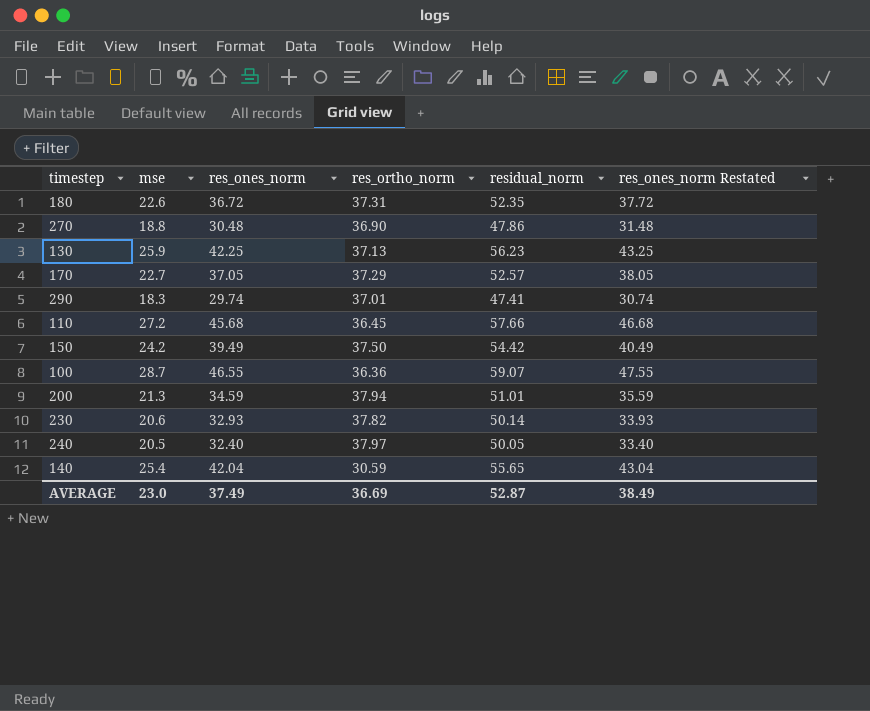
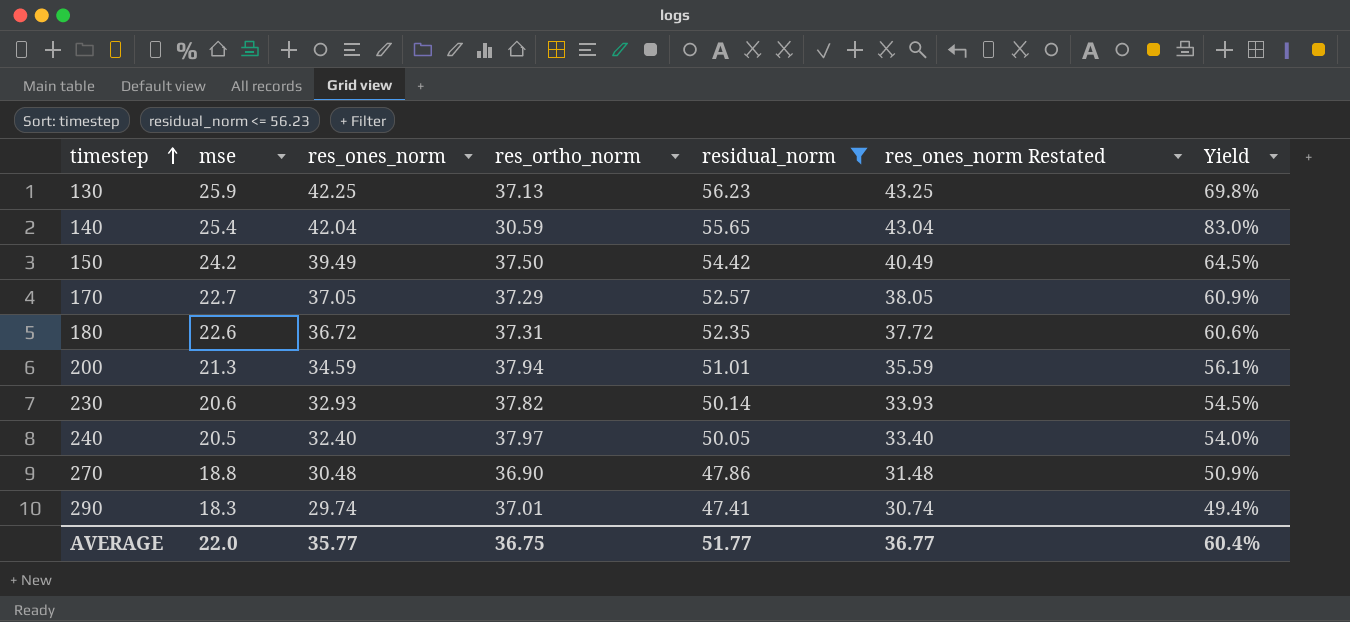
filter: none -> residual_norm <= 56.23
row order: none -> timestep ascending
column Yield | formula: none -> [mse] / [res_ortho_norm]
AVERAGE | mse: 23.0 -> 22.0
AVERAGE | res_ones_norm: 37.49 -> 35.77
AVERAGE | res_ortho_norm: 36.69 -> 36.75
AVERAGE | residual_norm: 52.87 -> 51.77
AVERAGE | res_ones_norm Restated: 38.49 -> 36.77

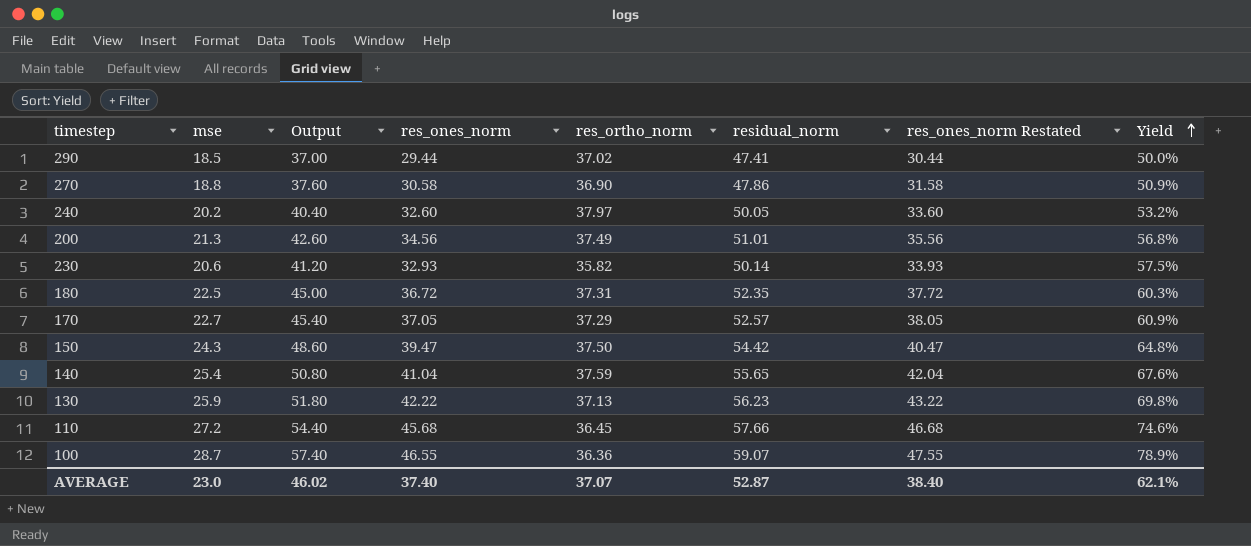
filter: residual_norm <= 56.23 -> none
row order: timestep ascending -> Yield ascending
column Output | formula: none -> [mse] * 2
290 | mse: 18.3 -> 18.5
290 | res_ones_norm: 29.74 -> 29.44
290 | res_ortho_norm: 37.01 -> 37.02
290 | res_ones_norm Restated: 30.74 -> 30.44
290 | Yield: 49.4% -> 50.0%
270 | res_ones_norm: 30.48 -> 30.58
270 | res_ones_norm Restated: 31.48 -> 31.58
240 | mse: 20.5 -> 20.2
240 | res_ones_norm: 32.40 -> 32.60
240 | res_ones_norm Restated: 33.40 -> 33.60
240 | Yield: 54.0% -> 53.2%
200 | res_ones_norm: 34.59 -> 34.56
200 | res_ortho_norm: 37.94 -> 37.49
200 | res_ones_norm Restated: 35.59 -> 35.56
200 | Yield: 56.1% -> 56.8%
230 | res_ortho_norm: 37.82 -> 35.82
230 | Yield: 54.5% -> 57.5%
180 | mse: 22.6 -> 22.5
180 | Yield: 60.6% -> 60.3%
150 | mse: 24.2 -> 24.3
150 | res_ones_norm: 39.49 -> 39.47
150 | res_ones_norm Restated: 40.49 -> 40.47
150 | Yield: 64.5% -> 64.8%
140 | res_ones_norm: 42.04 -> 41.04
140 | res_ortho_norm: 30.59 -> 37.59
140 | res_ones_norm Restated: 43.04 -> 42.04
140 | Yield: 83.0% -> 67.6%
130 | res_ones_norm: 42.25 -> 42.22
130 | res_ones_norm Restated: 43.25 -> 43.22
AVERAGE | mse: 22.0 -> 23.0
AVERAGE | res_ones_norm: 35.77 -> 37.40
AVERAGE | res_ortho_norm: 36.75 -> 37.07
AVERAGE | residual_norm: 51.77 -> 52.87
AVERAGE | res_ones_norm Restated: 36.77 -> 38.40
AVERAGE | Yield: 60.4% -> 62.1%

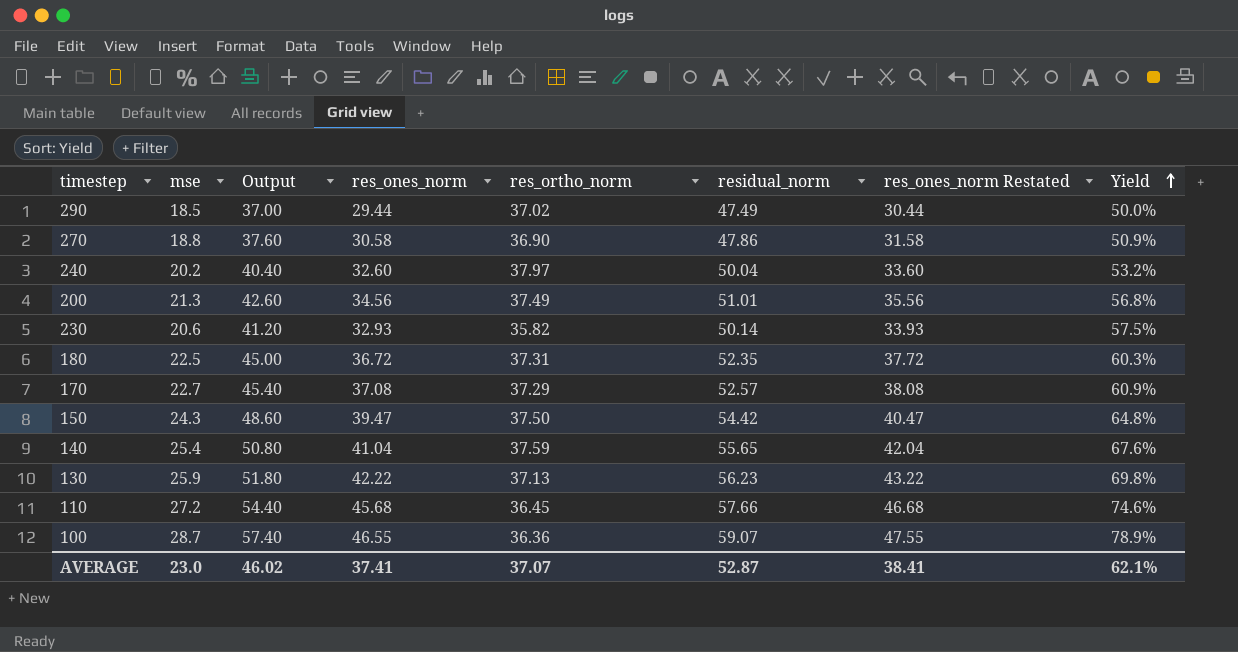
290 | residual_norm: 47.41 -> 47.49
240 | residual_norm: 50.05 -> 50.04
170 | res_ones_norm: 37.05 -> 37.08
170 | res_ones_norm Restated: 38.05 -> 38.08
AVERAGE | res_ones_norm: 37.40 -> 37.41
AVERAGE | res_ones_norm Restated: 38.40 -> 38.41

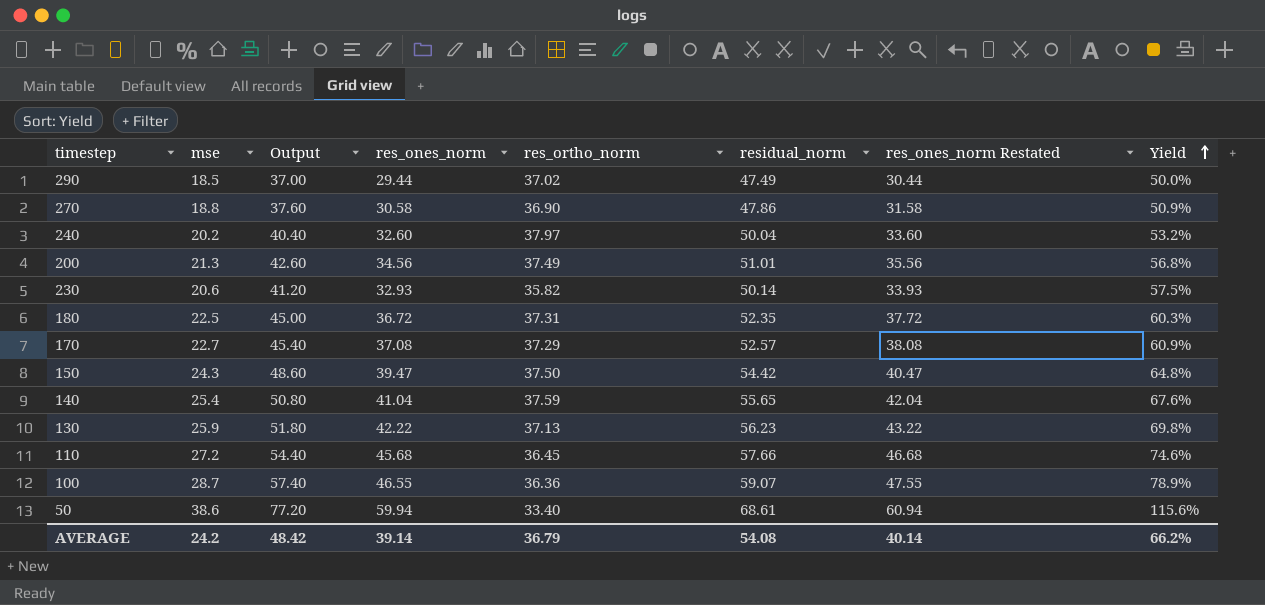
row 50: none -> 38.6 | 77.20 | 59.94 | 33.40 | 68.61 | 60.94 | 115.6%
AVERAGE | mse: 23.0 -> 24.2
AVERAGE | Output: 46.02 -> 48.42
AVERAGE | res_ones_norm: 37.41 -> 39.14
AVERAGE | res_ortho_norm: 37.07 -> 36.79
AVERAGE | residual_norm: 52.87 -> 54.08
AVERAGE | res_ones_norm Restated: 38.41 -> 40.14
AVERAGE | Yield: 62.1% -> 66.2%

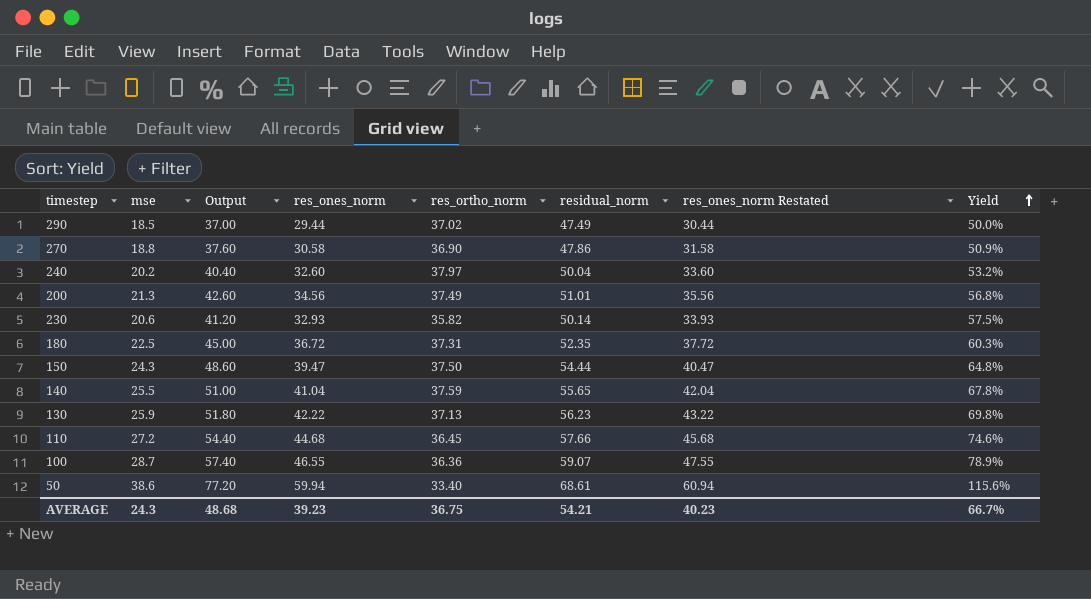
row 170: 22.7 | 45.40 | 37.08 | 37.29 | 52.57 | 38.08 | 60.9% -> none
150 | residual_norm: 54.42 -> 54.44
140 | mse: 25.4 -> 25.5
140 | Output: 50.80 -> 51.00
140 | Yield: 67.6% -> 67.8%
110 | res_ones_norm: 45.68 -> 44.68
110 | res_ones_norm Restated: 46.68 -> 45.68
AVERAGE | mse: 24.2 -> 24.3
AVERAGE | Output: 48.42 -> 48.68
AVERAGE | res_ones_norm: 39.14 -> 39.23
AVERAGE | res_ortho_norm: 36.79 -> 36.75
AVERAGE | residual_norm: 54.08 -> 54.21
AVERAGE | res_ones_norm Restated: 40.14 -> 40.23
AVERAGE | Yield: 66.2% -> 66.7%

